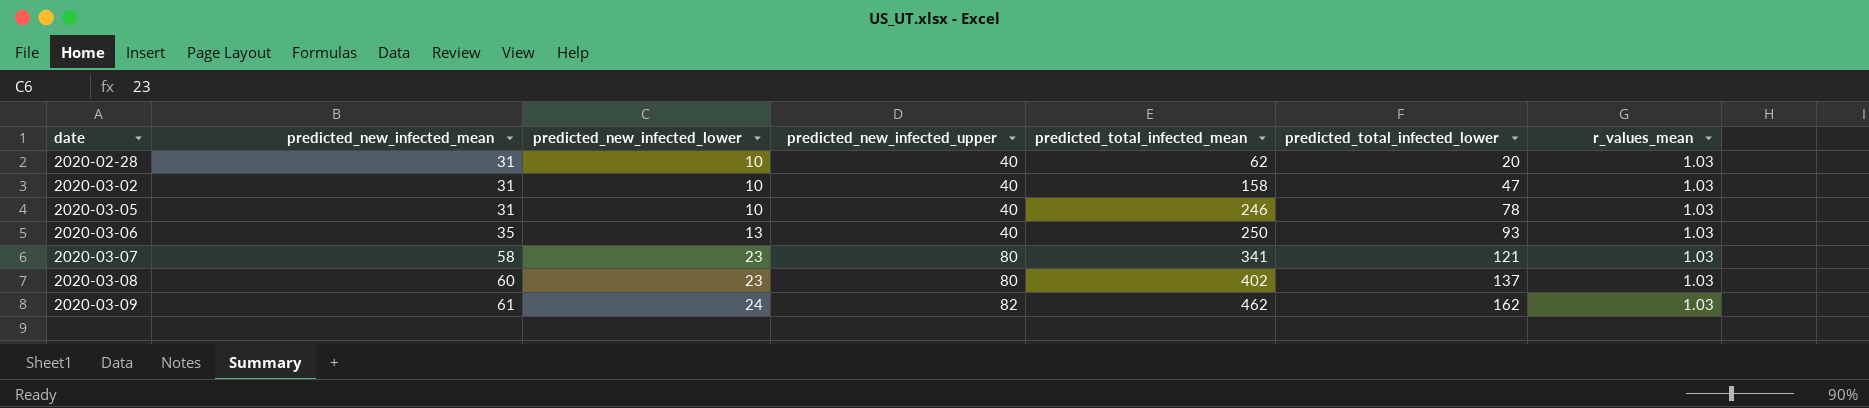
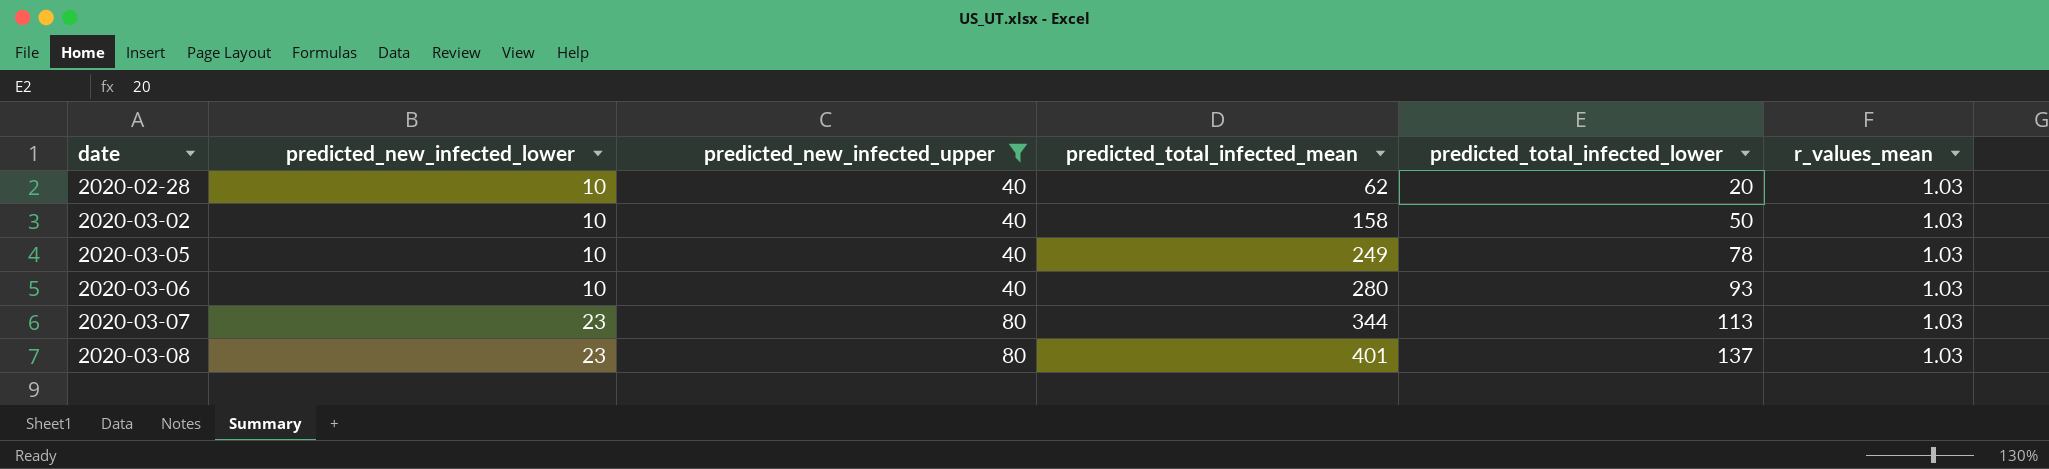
filter: none -> predicted_new_infected_upper != 82
column predicted_new_infected_mean | position: 2 -> none
2020-03-02 | predicted_total_infected_lower: 47 -> 50
2020-03-05 | predicted_total_infected_mean: 246 -> 249
2020-03-06 | predicted_new_infected_lower: 13 -> 10
2020-03-06 | predicted_total_infected_mean: 250 -> 280
2020-03-07 | predicted_total_infected_mean: 341 -> 344
2020-03-07 | predicted_total_infected_lower: 121 -> 113
2020-03-08 | predicted_total_infected_mean: 402 -> 401

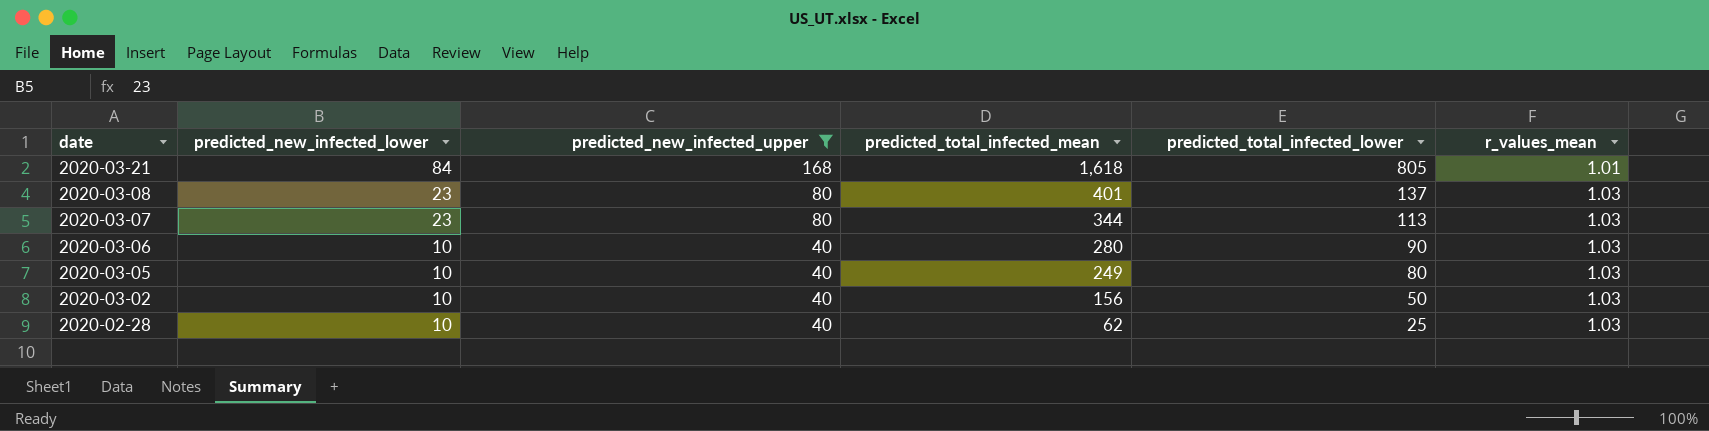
row order: date ascending -> date descending
row 2020-03-21: none -> 84 | 168 | 1,618 | 805 | 1.01
2020-03-06 | predicted_total_infected_lower: 93 -> 90
2020-03-05 | predicted_total_infected_lower: 78 -> 80
2020-03-02 | predicted_total_infected_mean: 158 -> 156
2020-02-28 | predicted_total_infected_lower: 20 -> 25

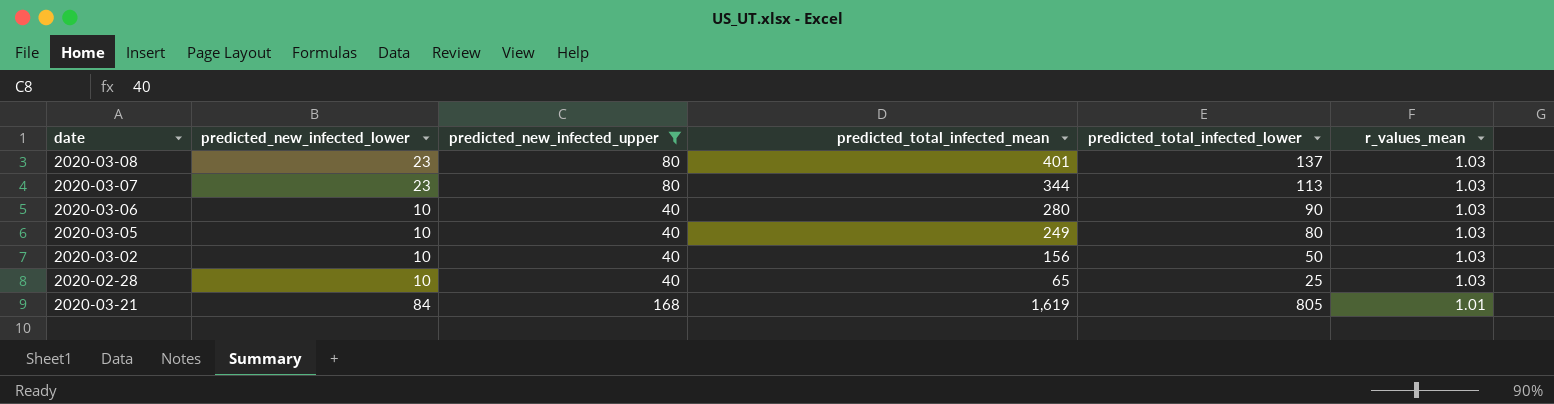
row order: date descending -> r_values_mean descending
2020-02-28 | predicted_total_infected_mean: 62 -> 65
2020-03-21 | predicted_total_infected_mean: 1,618 -> 1,619

